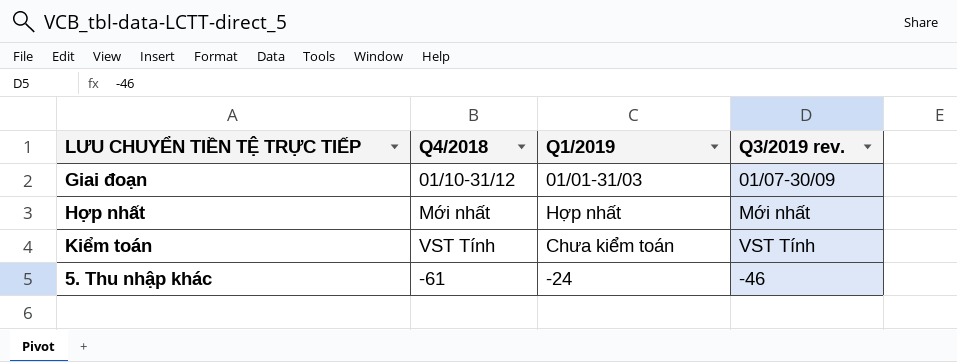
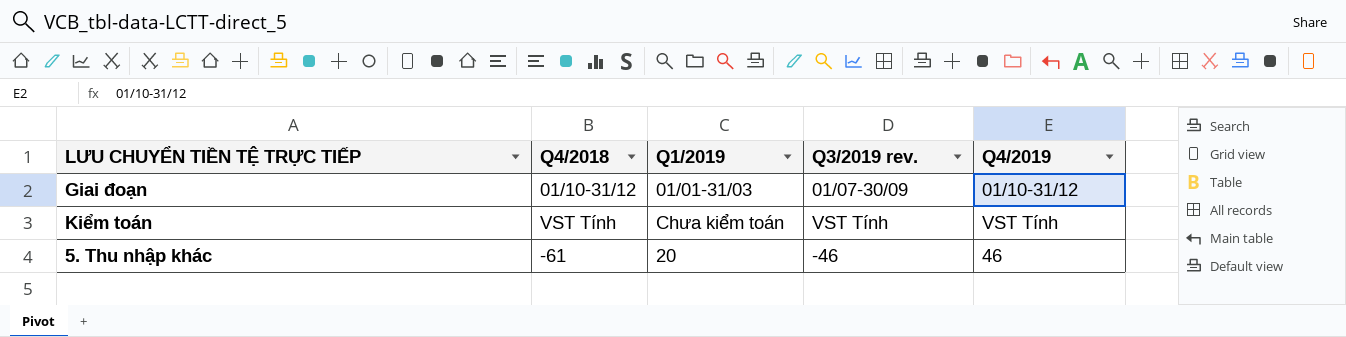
column Q4/2019 | position: none -> 5
row Hợp nhất: Mới nhất | Hợp nhất | Mới nhất -> none
5. Thu nhập khác | Q1/2019: -24 -> 20

